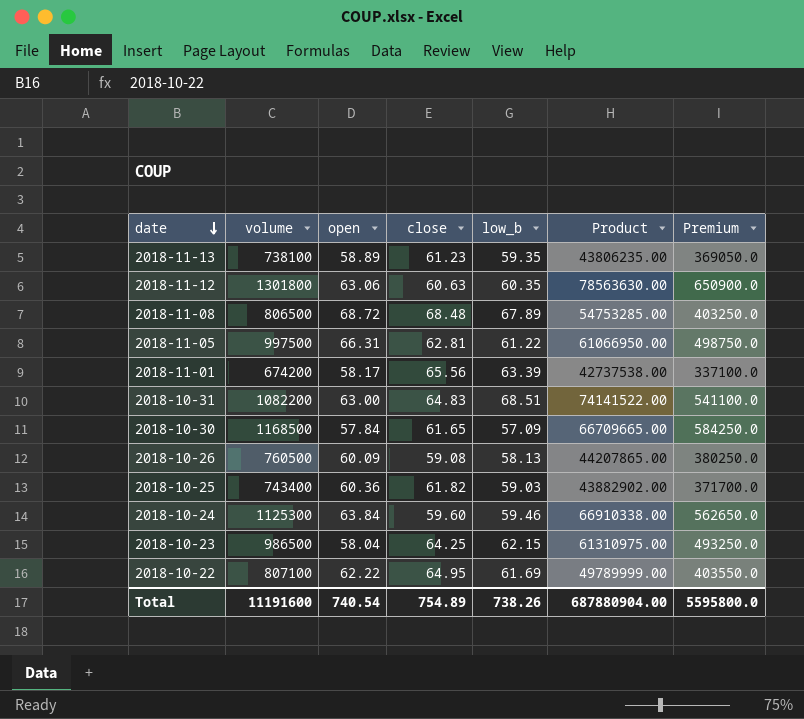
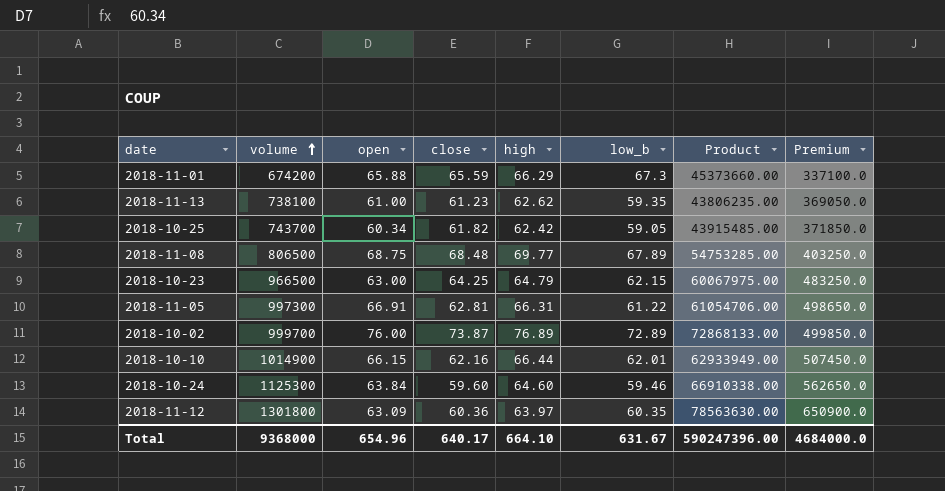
row order: date descending -> volume ascending
column high | position: none -> 5
row 2018-10-31: 1082200 | 63.00 | 64.83 | 68.51 | 74141522.00 | 541100.0 -> none
row 2018-10-30: 1168500 | 57.84 | 61.65 | 57.09 | 66709665.00 | 584250.0 -> none
row 2018-10-26: 760500 | 60.09 | 59.08 | 58.13 | 44207865.00 | 380250.0 -> none
row 2018-10-22: 807100 | 62.22 | 64.95 | 61.69 | 49789999.00 | 403550.0 -> none
2018-11-01 | open: 58.17 -> 65.88
2018-11-01 | close: 65.56 -> 65.59
2018-11-01 | low_b: 63.39 -> 67.3
2018-11-01 | Product: 42737538.00 -> 45373660.00
2018-11-13 | open: 58.89 -> 61.00
2018-10-25 | volume: 743400 -> 743700
2018-10-25 | open: 60.36 -> 60.34
2018-10-25 | low_b: 59.03 -> 59.05
2018-10-25 | Product: 43882902.00 -> 43915485.00
2018-10-25 | Premium: 371700.0 -> 371850.0
2018-11-08 | open: 68.72 -> 68.75
2018-10-23 | volume: 986500 -> 966500
2018-10-23 | open: 58.04 -> 63.00
2018-10-23 | Product: 61310975.00 -> 60067975.00
2018-10-23 | Premium: 493250.0 -> 483250.0
2018-11-05 | volume: 997500 -> 997300
2018-11-05 | open: 66.31 -> 66.91
2018-11-05 | Product: 61066950.00 -> 61054706.00
2018-11-05 | Premium: 498750.0 -> 498650.0
row 2018-10-02: none -> 999700 | 76.00 | 73.87 | 76.89 | 72.89 | 72868133.00 | 499850.0
row 2018-10-10: none -> 1014900 | 66.15 | 62.16 | 66.44 | 62.01 | 62933949.00 | 507450.0
2018-11-12 | open: 63.06 -> 63.09
2018-11-12 | close: 60.63 -> 60.36
Total | volume: 11191600 -> 9368000
Total | open: 740.54 -> 654.96
Total | close: 754.89 -> 640.17
Total | low_b: 738.26 -> 631.67
Total | Product: 687880904.00 -> 590247396.00
Total | Premium: 5595800.0 -> 4684000.0

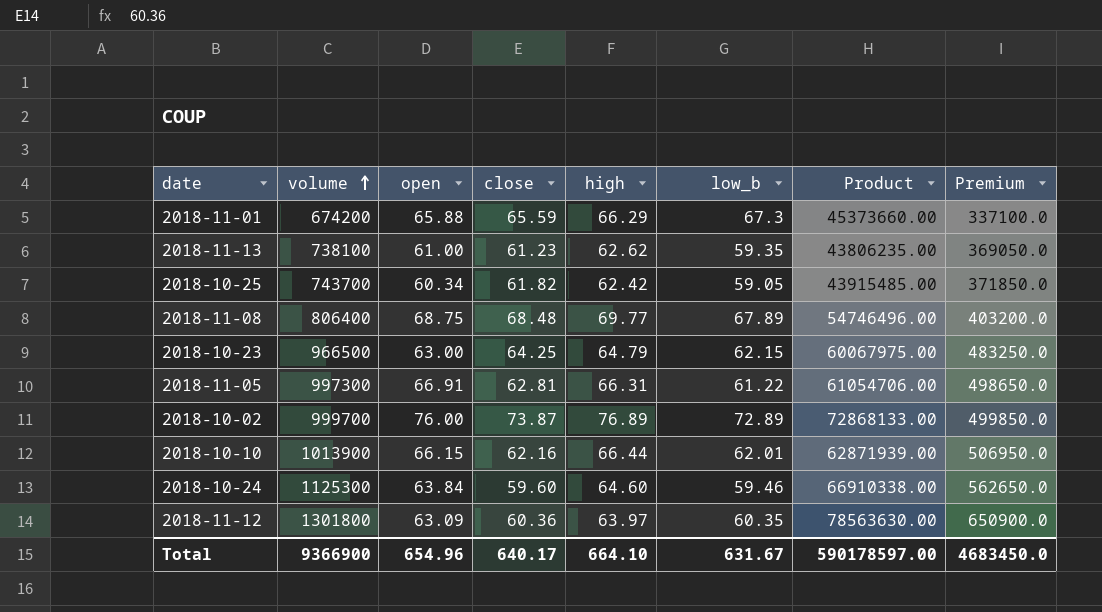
2018-11-08 | volume: 806500 -> 806400
2018-11-08 | Product: 54753285.00 -> 54746496.00
2018-11-08 | Premium: 403250.0 -> 403200.0
2018-10-10 | volume: 1014900 -> 1013900
2018-10-10 | Product: 62933949.00 -> 62871939.00
2018-10-10 | Premium: 507450.0 -> 506950.0
Total | volume: 9368000 -> 9366900
Total | Product: 590247396.00 -> 590178597.00
Total | Premium: 4684000.0 -> 4683450.0

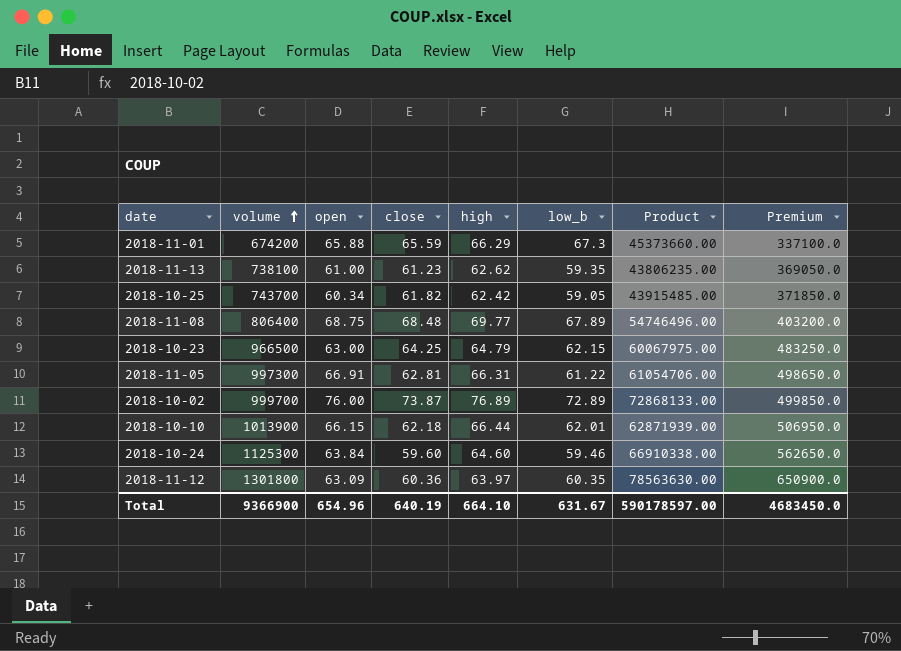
2018-10-10 | close: 62.16 -> 62.18
Total | close: 640.17 -> 640.19

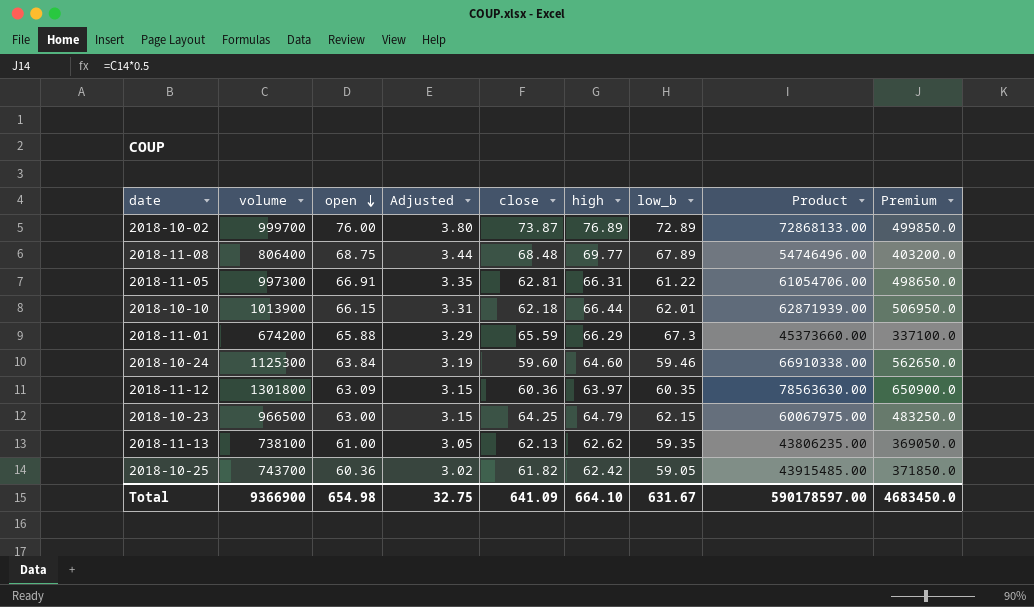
row order: volume ascending -> open descending
column Adjusted | formula: none -> [open] * 0.05
2018-11-13 | close: 61.23 -> 62.13
2018-10-25 | open: 60.34 -> 60.36
Total | open: 654.96 -> 654.98
Total | close: 640.19 -> 641.09

